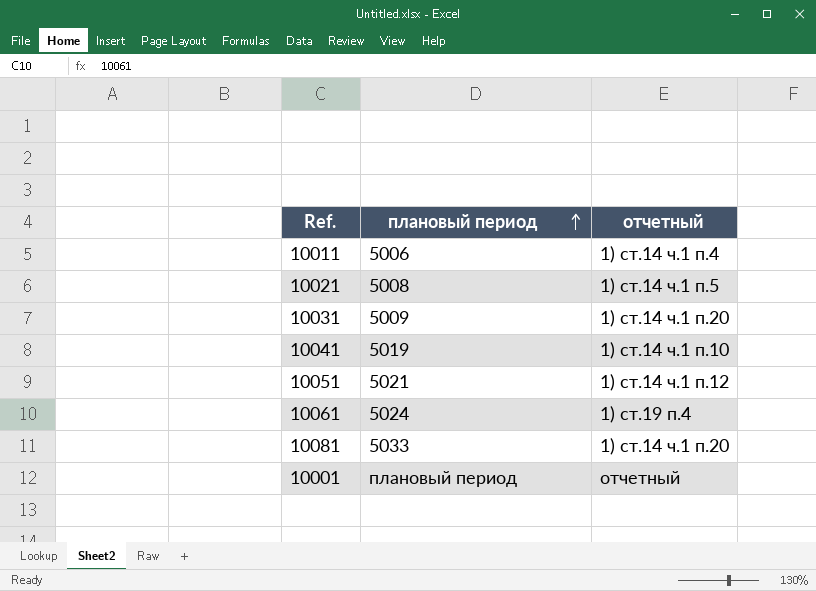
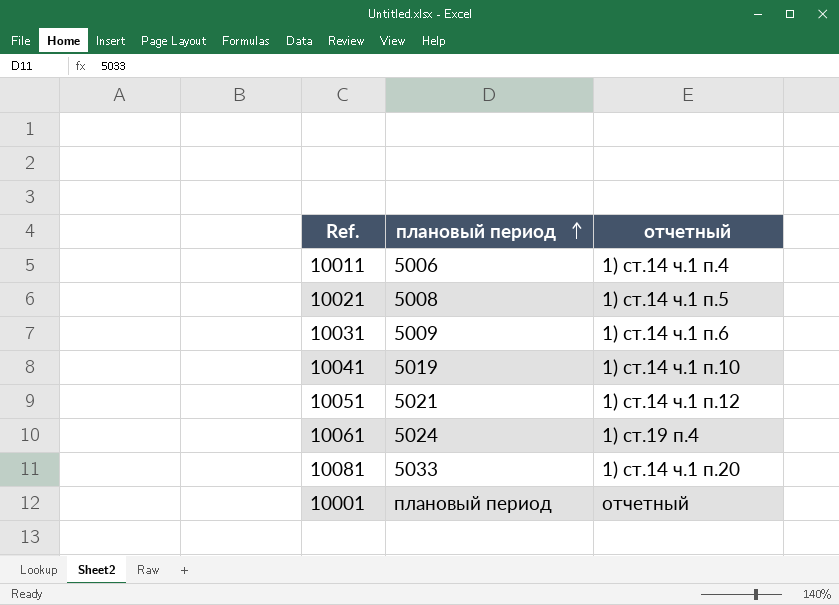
10031 | отчетный: 1) ст.14 ч.1 п.20 -> 1) ст.14 ч.1 п.6

